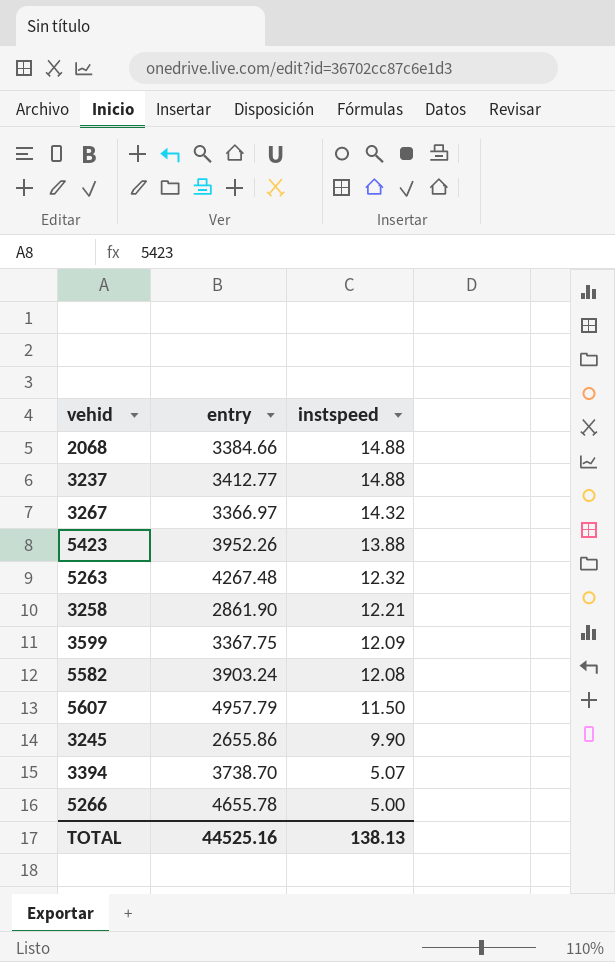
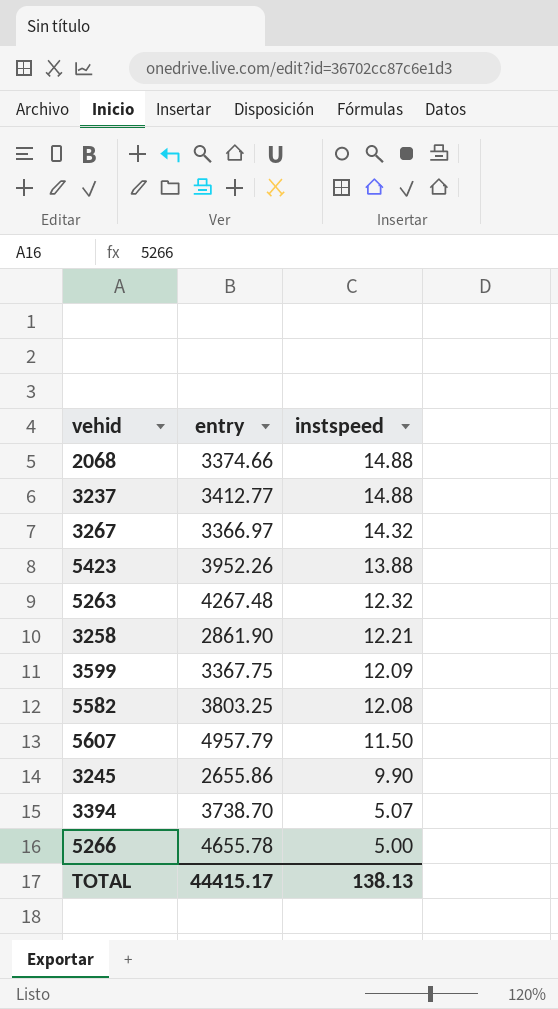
2068 | entry: 3384.66 -> 3374.66
5582 | entry: 3903.24 -> 3803.25
TOTAL | entry: 44525.16 -> 44415.17

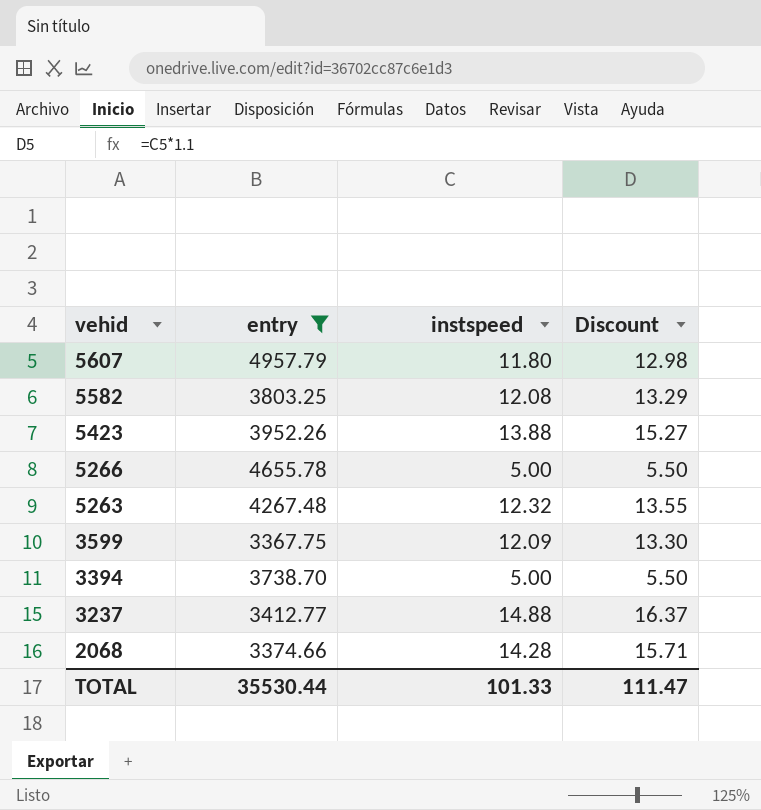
filter: none -> entry >= 3367.75
row order: instspeed descending -> vehid descending
column Discount | formula: none -> [instspeed] * 1.1
5607 | instspeed: 11.50 -> 11.80
3394 | instspeed: 5.07 -> 5.00
2068 | instspeed: 14.88 -> 14.28
TOTAL | entry: 44415.17 -> 35530.44
TOTAL | instspeed: 138.13 -> 101.33

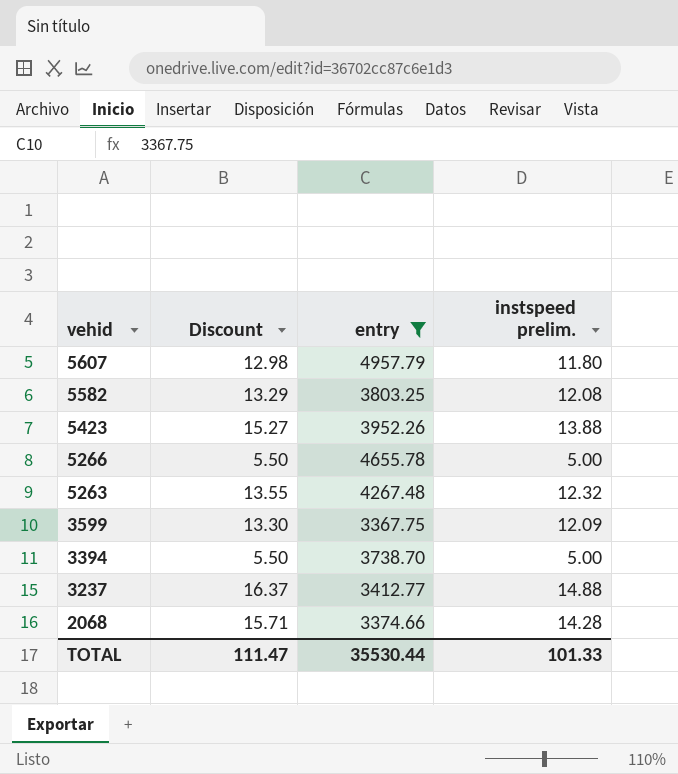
column Discount | position: 4 -> 2
column name: instspeed -> instspeed prelim.

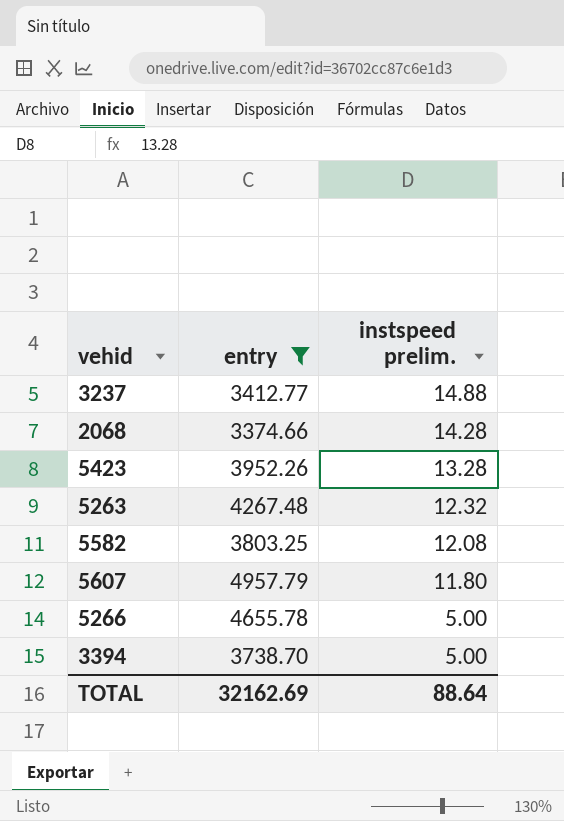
row order: vehid descending -> instspeed prelim. descending
column Discount | formula: [instspeed prelim.] * 1.1 -> none
row 3599: 13.30 | 3367.75 | 12.09 -> none
5423 | instspeed prelim.: 13.88 -> 13.28
TOTAL | entry: 35530.44 -> 32162.69
TOTAL | instspeed prelim.: 101.33 -> 88.64

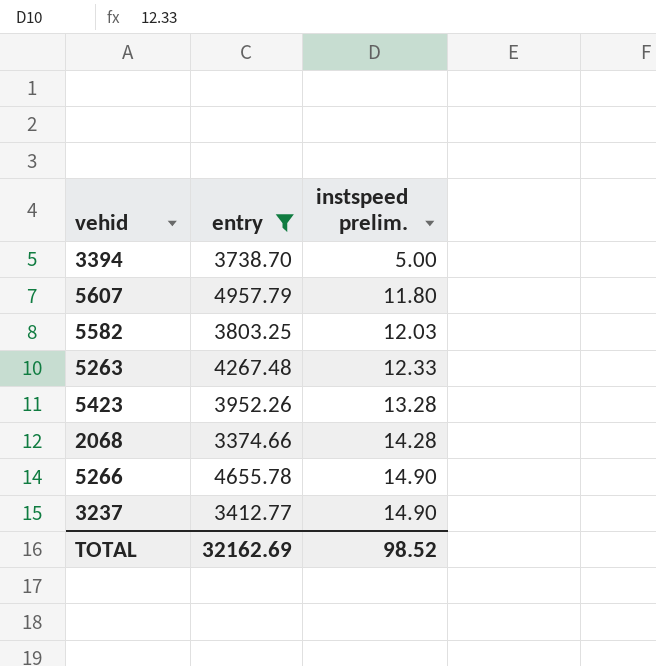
row order: instspeed prelim. descending -> instspeed prelim. ascending
5582 | instspeed prelim.: 12.08 -> 12.03
5263 | instspeed prelim.: 12.32 -> 12.33
5266 | instspeed prelim.: 5.00 -> 14.90
3237 | instspeed prelim.: 14.88 -> 14.90
TOTAL | instspeed prelim.: 88.64 -> 98.52

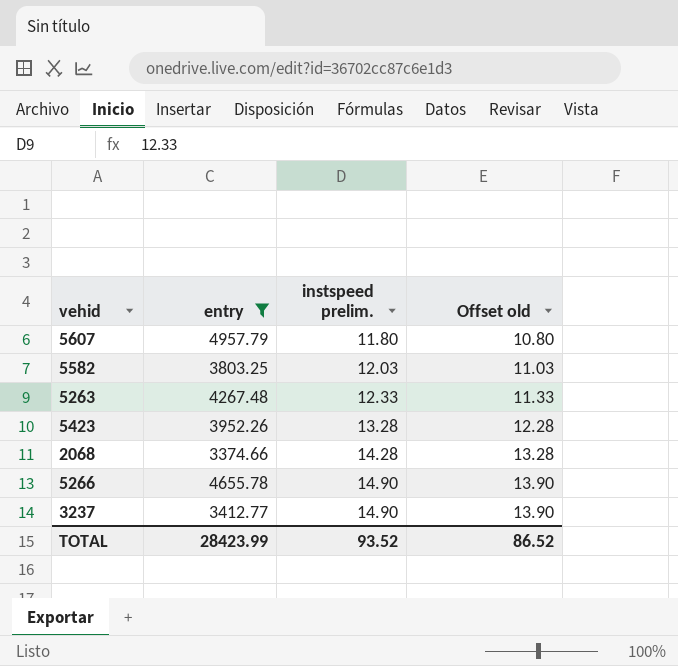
column Offset old | formula: none -> [instspeed prelim.] - 1
row 3394: 3738.70 | 5.00 -> none
TOTAL | entry: 32162.69 -> 28423.99
TOTAL | instspeed prelim.: 98.52 -> 93.52

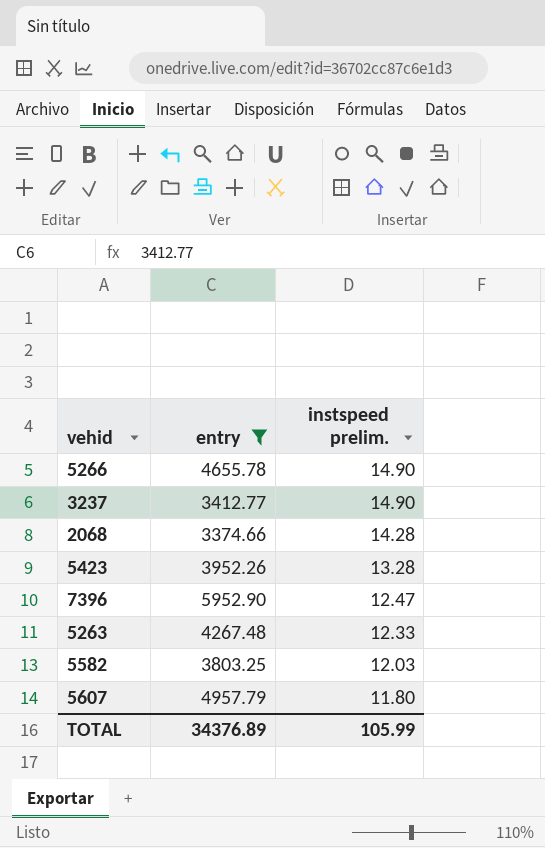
row order: instspeed prelim. ascending -> instspeed prelim. descending
column Offset old | formula: [instspeed prelim.] - 1 -> none
row 7396: none -> 5952.90 | 12.47
TOTAL | entry: 28423.99 -> 34376.89
TOTAL | instspeed prelim.: 93.52 -> 105.99

